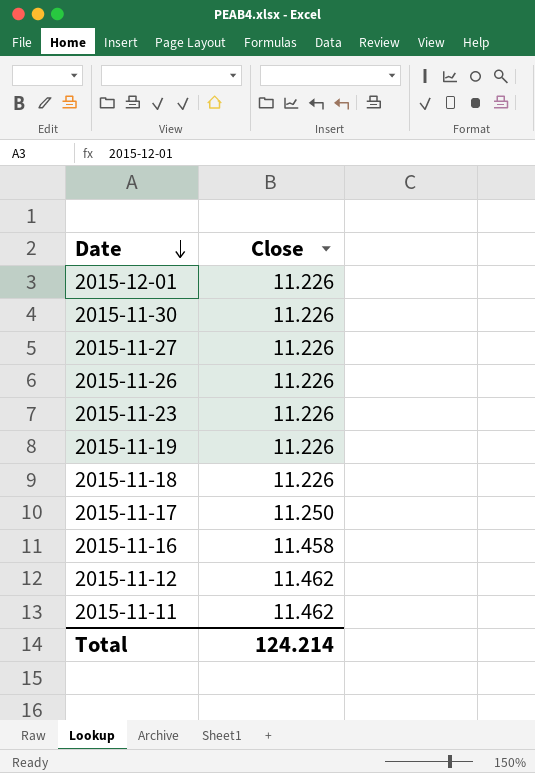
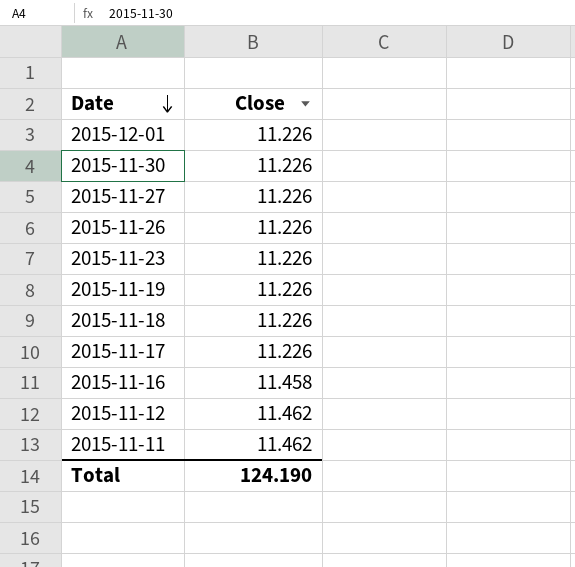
2015-11-17 | Close: 11.250 -> 11.226
Total | Close: 124.214 -> 124.190

